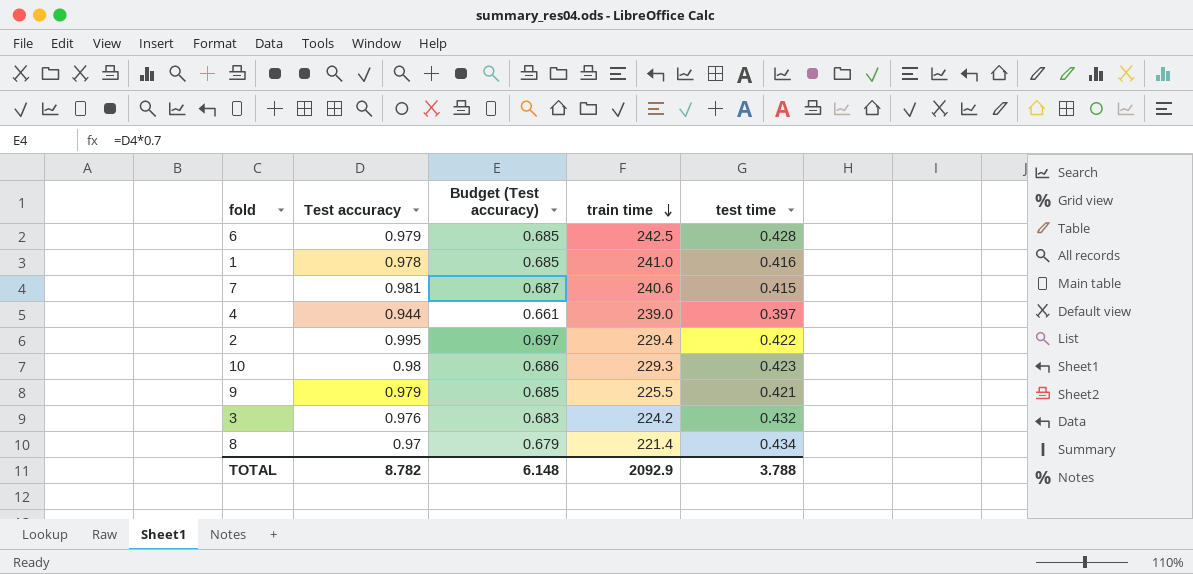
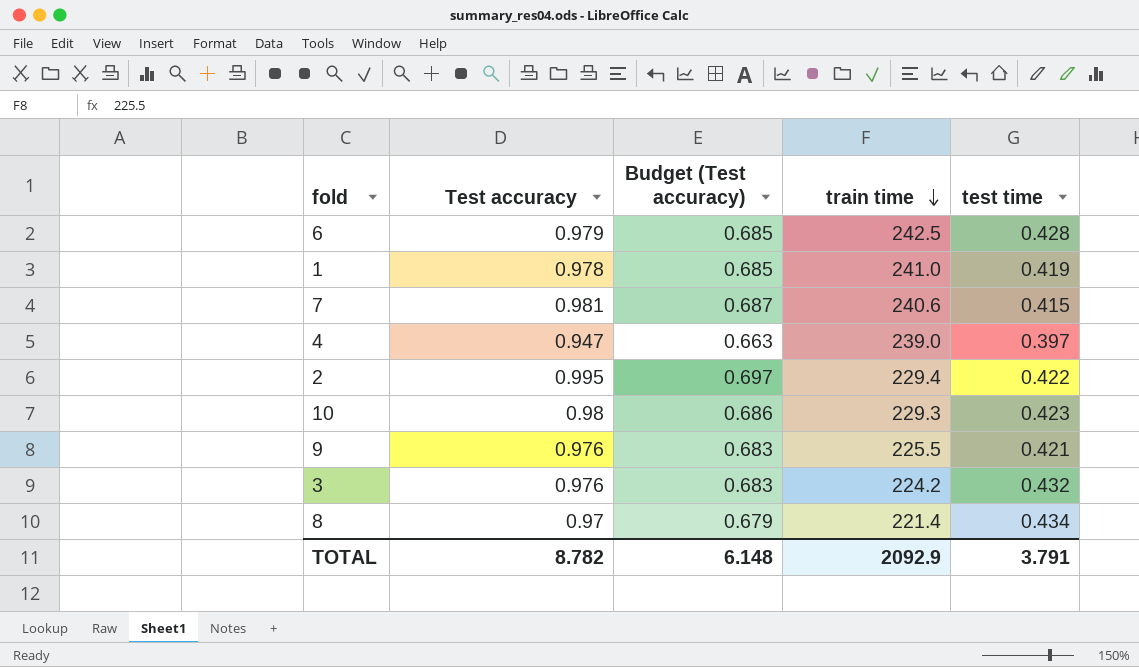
1 | test time: 0.416 -> 0.419
4 | Test accuracy: 0.944 -> 0.947
4 | Budget (Test accuracy): 0.661 -> 0.663
9 | Test accuracy: 0.979 -> 0.976
9 | Budget (Test accuracy): 0.685 -> 0.683
TOTAL | test time: 3.788 -> 3.791

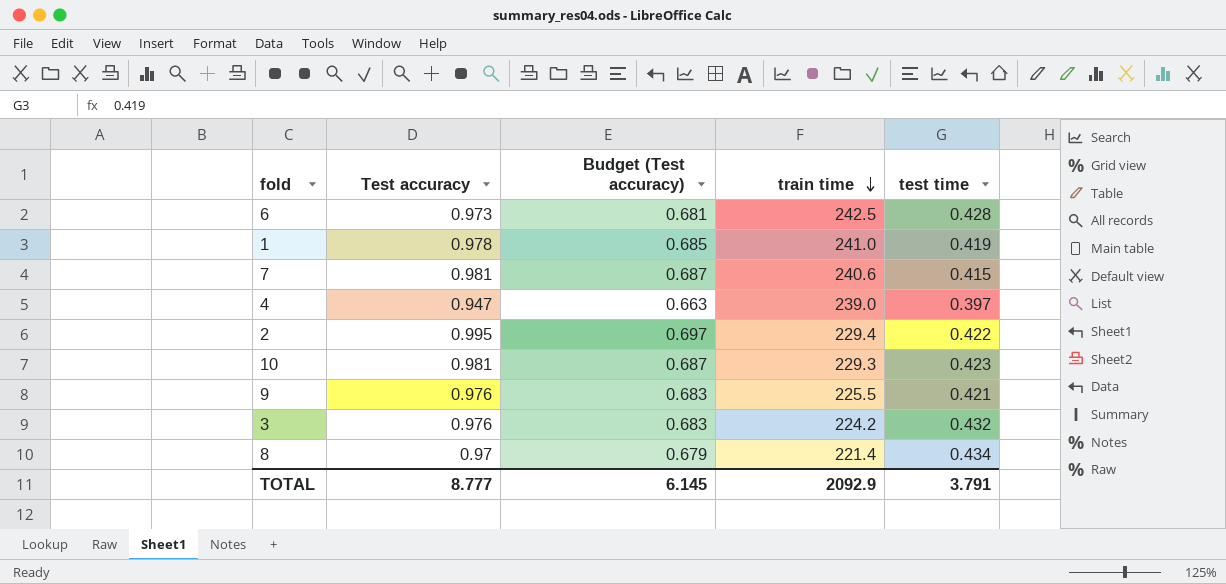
6 | Test accuracy: 0.979 -> 0.973
6 | Budget (Test accuracy): 0.685 -> 0.681
10 | Test accuracy: 0.98 -> 0.981
10 | Budget (Test accuracy): 0.686 -> 0.687
TOTAL | Test accuracy: 8.782 -> 8.777
TOTAL | Budget (Test accuracy): 6.148 -> 6.145

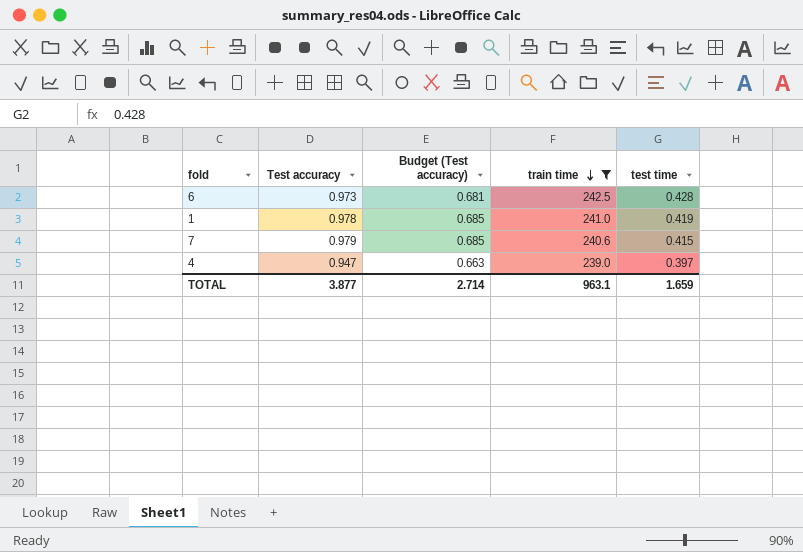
filter: none -> train time >= 239.0
7 | Test accuracy: 0.981 -> 0.979
7 | Budget (Test accuracy): 0.687 -> 0.685
TOTAL | Test accuracy: 8.777 -> 3.877
TOTAL | Budget (Test accuracy): 6.145 -> 2.714
TOTAL | train time: 2092.9 -> 963.1
TOTAL | test time: 3.791 -> 1.659

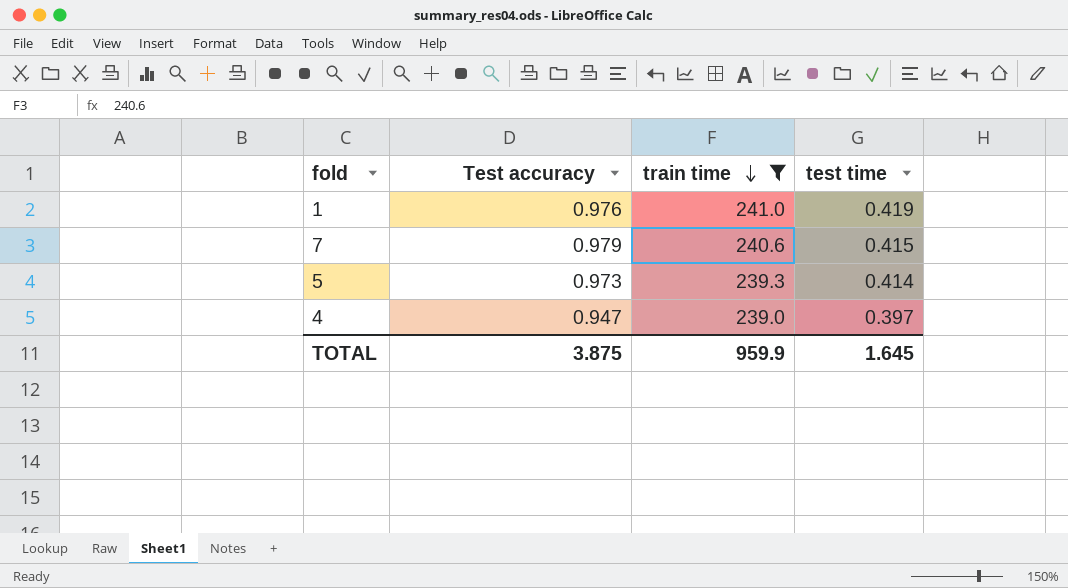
column Budget (Test accuracy) | formula: [Test accuracy] * 0.7 -> none
row 6: 0.973 | 0.681 | 242.5 | 0.428 -> none
1 | Test accuracy: 0.978 -> 0.976
row 5: none -> 0.973 | 239.3 | 0.414
TOTAL | Test accuracy: 3.877 -> 3.875
TOTAL | train time: 963.1 -> 959.9
TOTAL | test time: 1.659 -> 1.645

